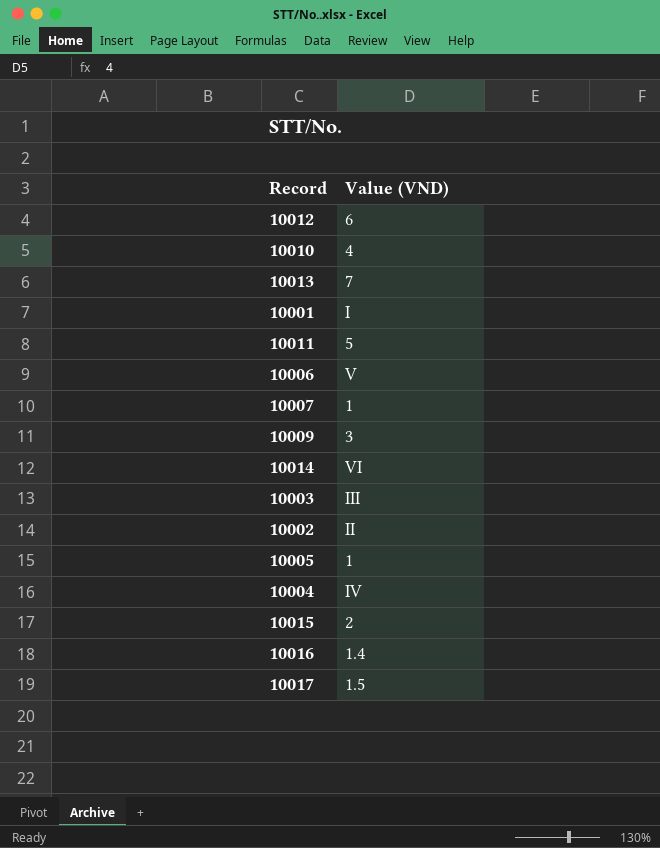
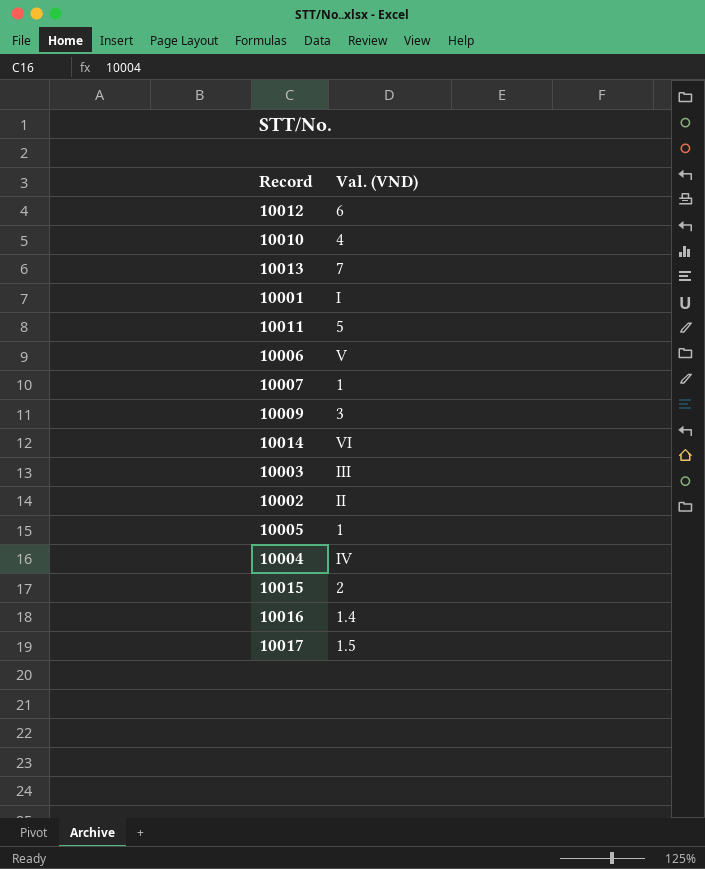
column name: Value (VND) -> Val. (VND)

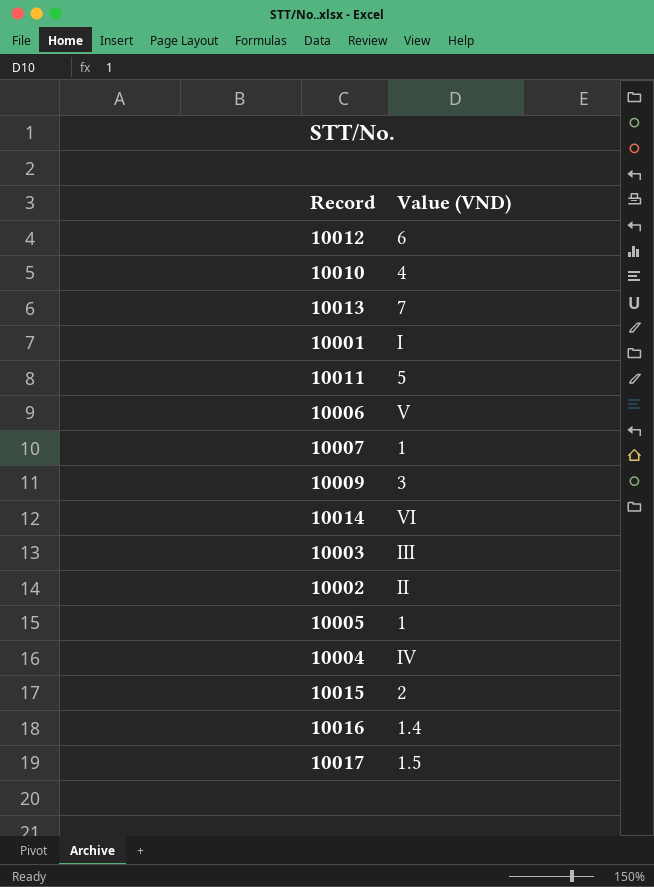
column name: Val. (VND) -> Value (VND)

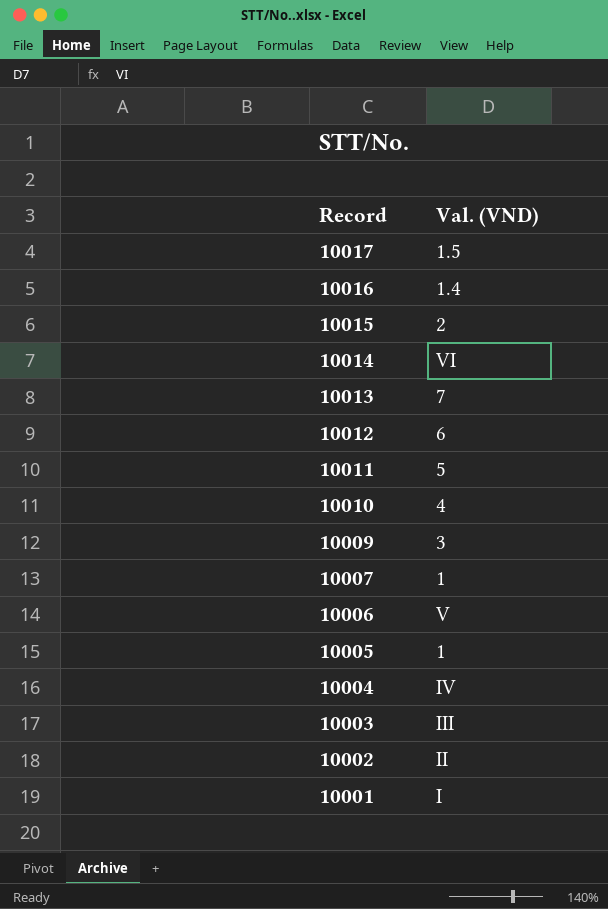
row order: none -> Record descending
column name: Value (VND) -> Val. (VND)

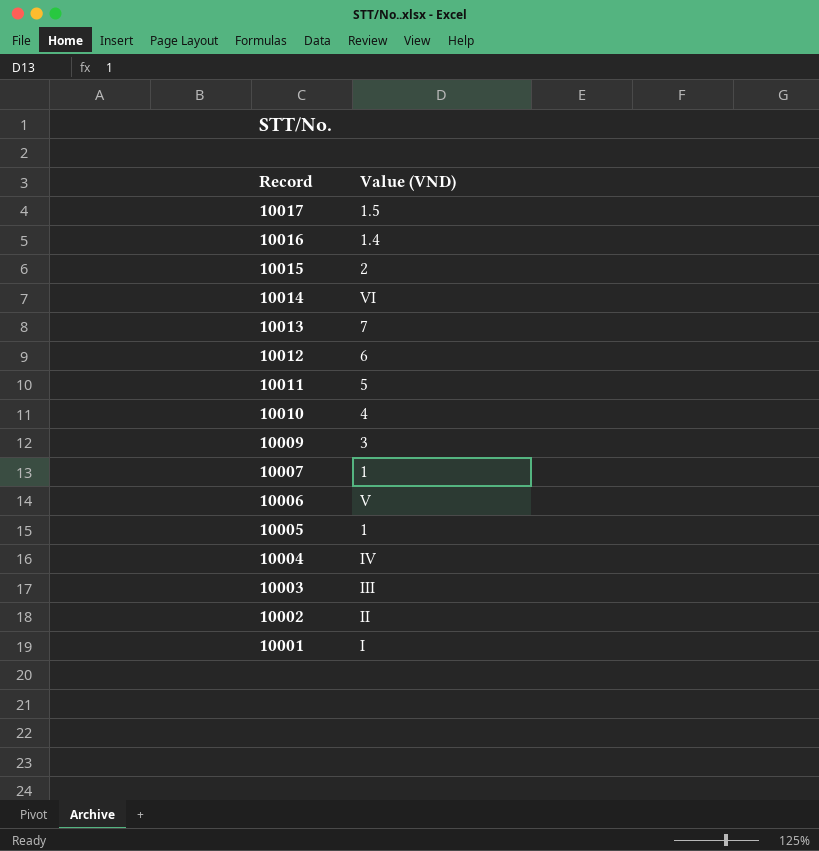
column name: Val. (VND) -> Value (VND)

